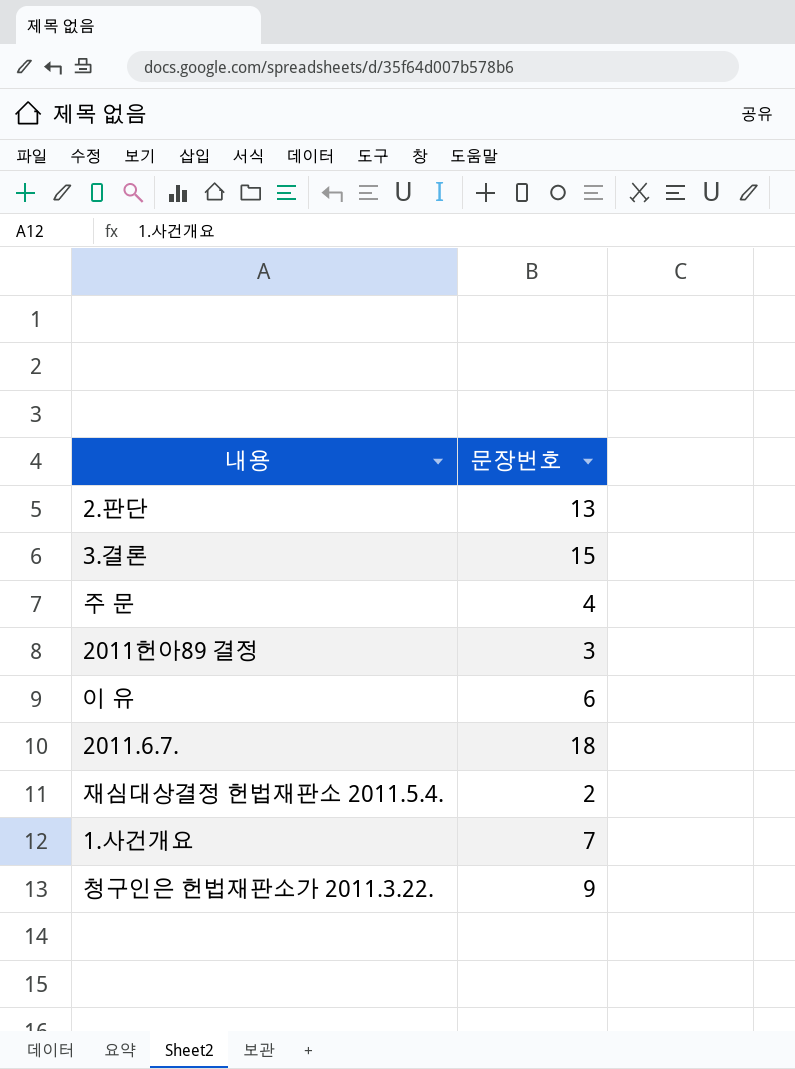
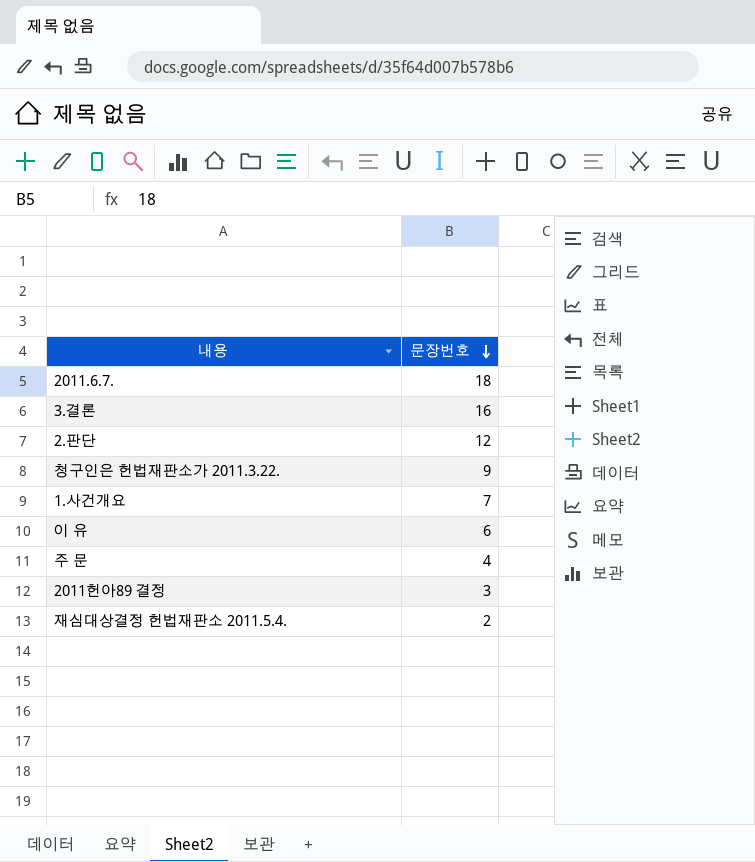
row order: none -> 문장번호 descending
3.결론 | 문장번호: 15 -> 16
2.판단 | 문장번호: 13 -> 12

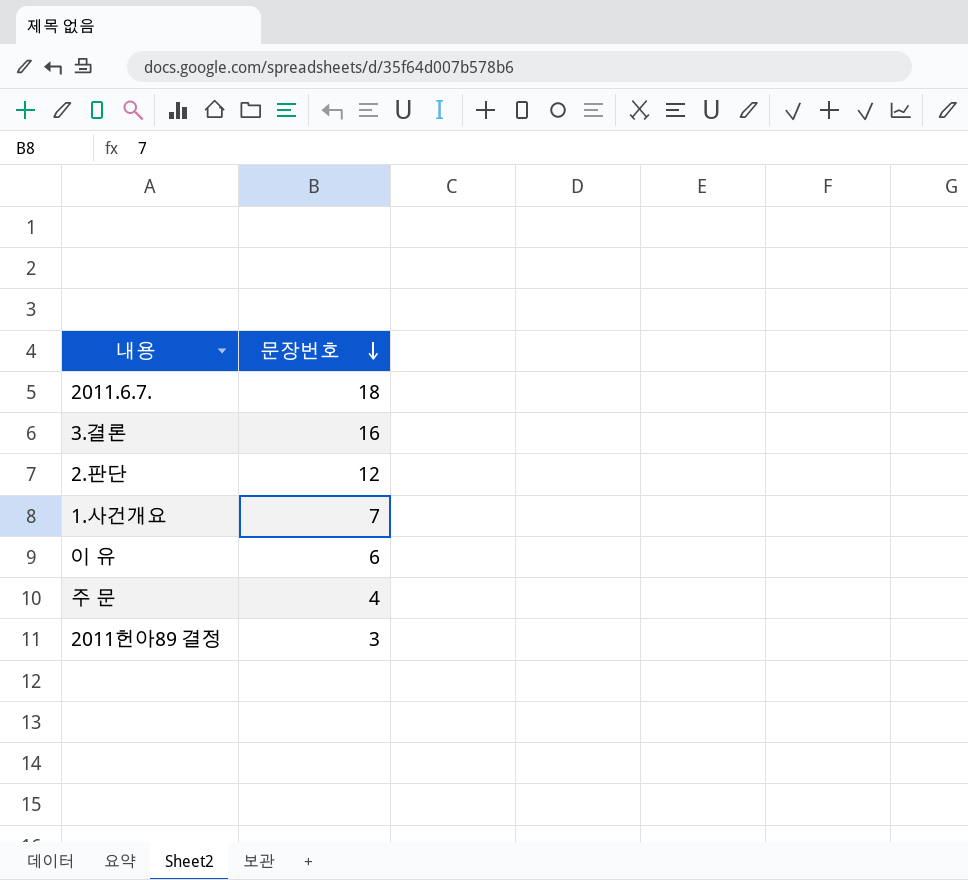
row 청구인은 헌법재판소가 2011.3.22.: 9 -> none
row 재심대상결정 헌법재판소 2011.5.4.: 2 -> none

